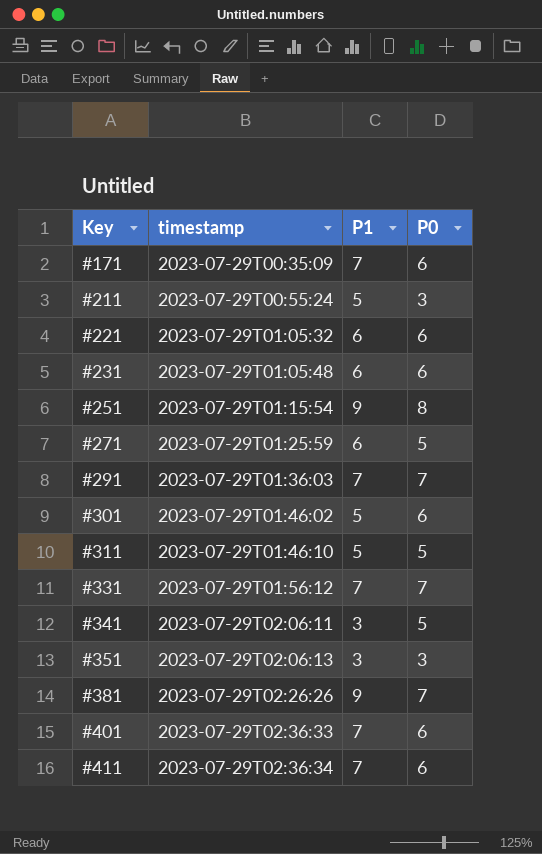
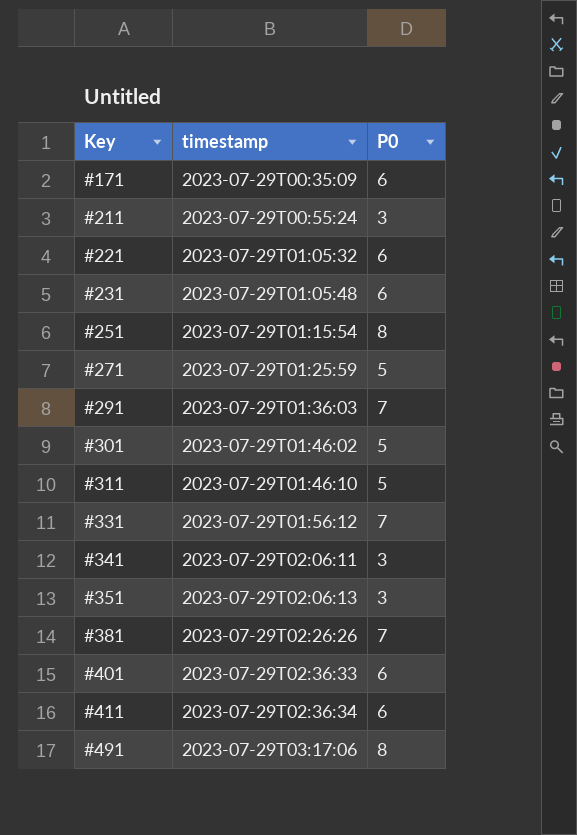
column P1 | position: 3 -> none
#301 | P0: 6 -> 5
#341 | P0: 5 -> 3
row #491: none -> 2023-07-29T03:17:06 | 8

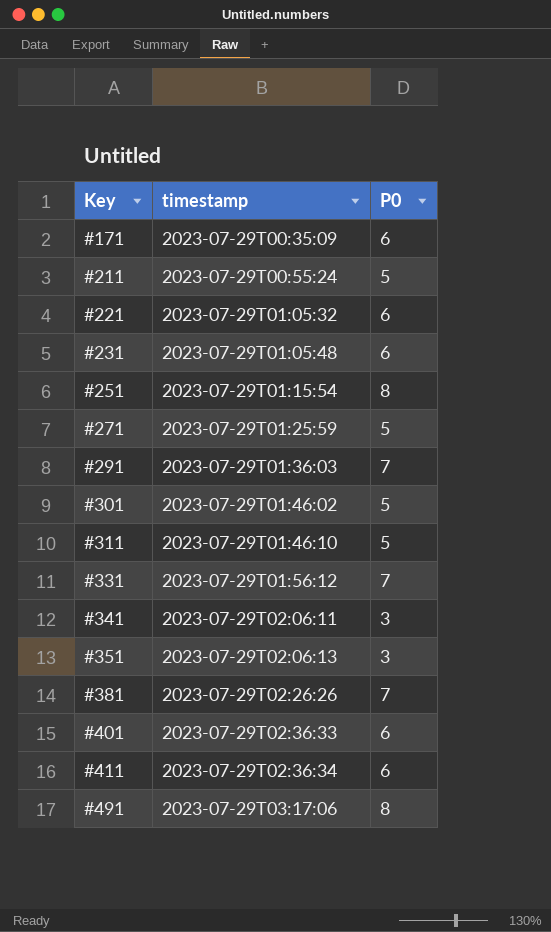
#211 | P0: 3 -> 5

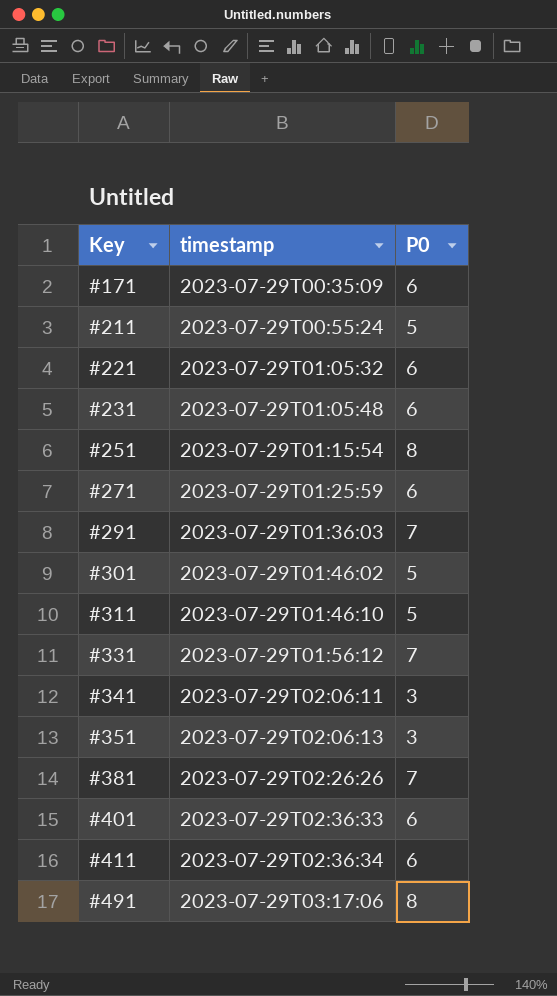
#271 | P0: 5 -> 6

